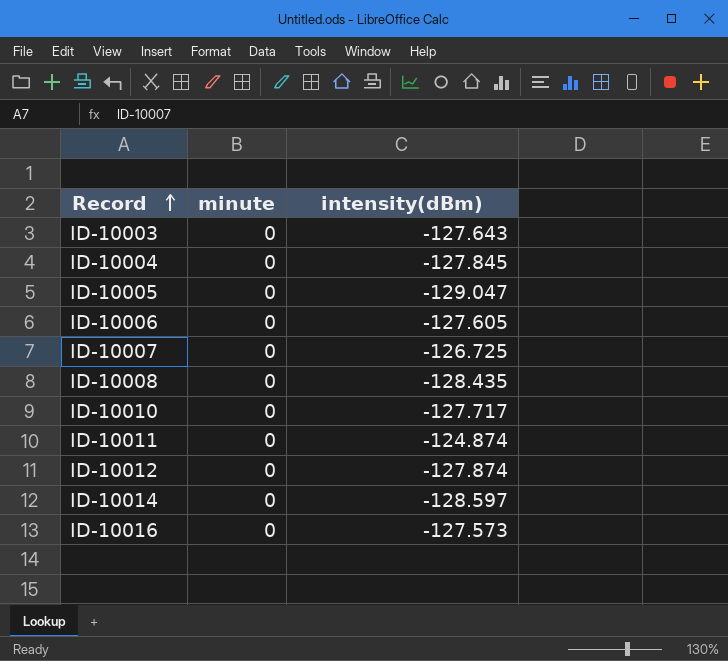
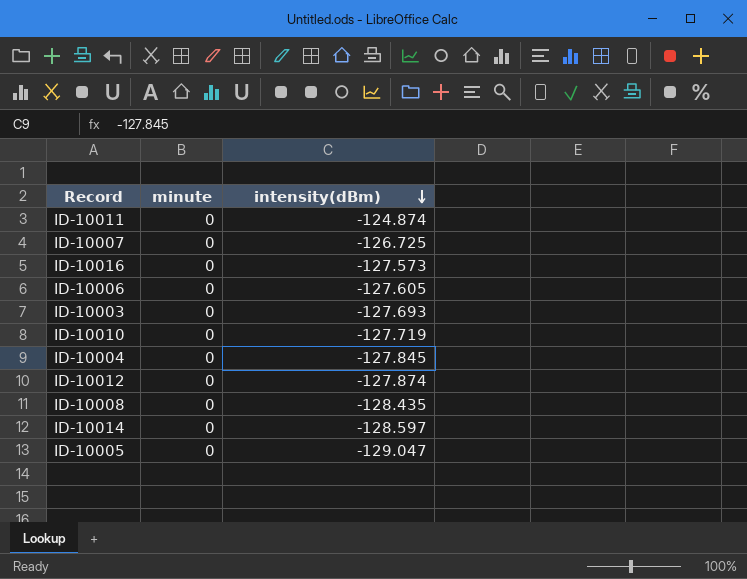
row order: Record ascending -> intensity(dBm) descending
ID-10003 | intensity(dBm): -127.643 -> -127.693
ID-10010 | intensity(dBm): -127.717 -> -127.719

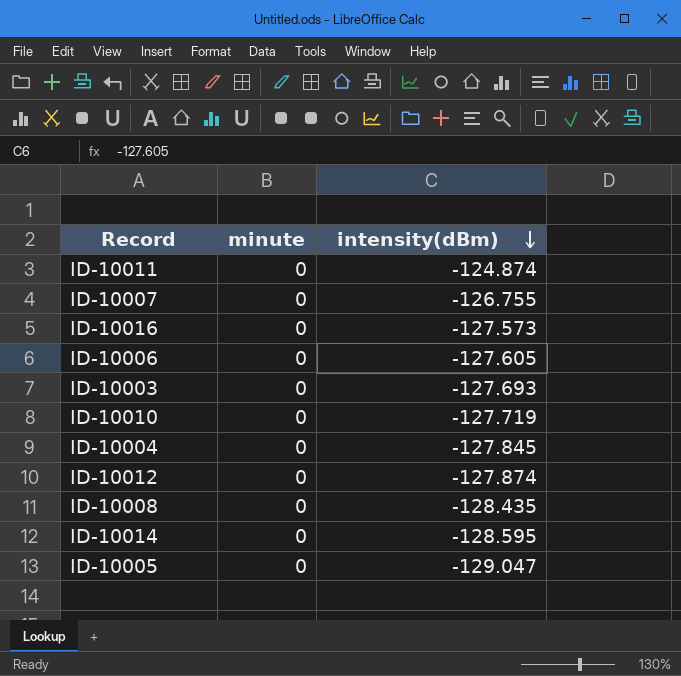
ID-10007 | intensity(dBm): -126.725 -> -126.755
ID-10014 | intensity(dBm): -128.597 -> -128.595

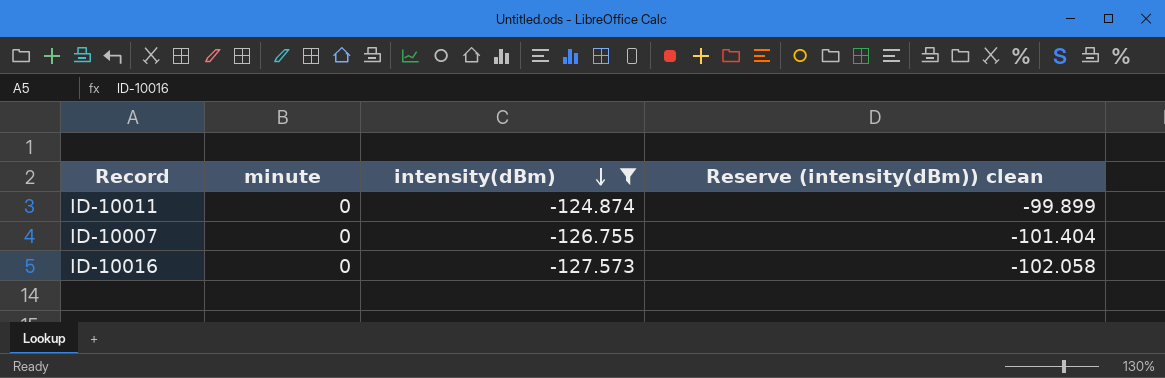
filter: none -> intensity(dBm) >= -127.573
column Reserve (intensity(dBm)) clean | formula: none -> [intensity(dBm)] * 0.8

